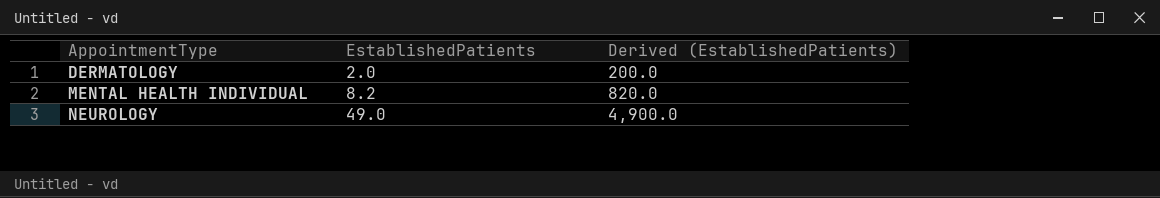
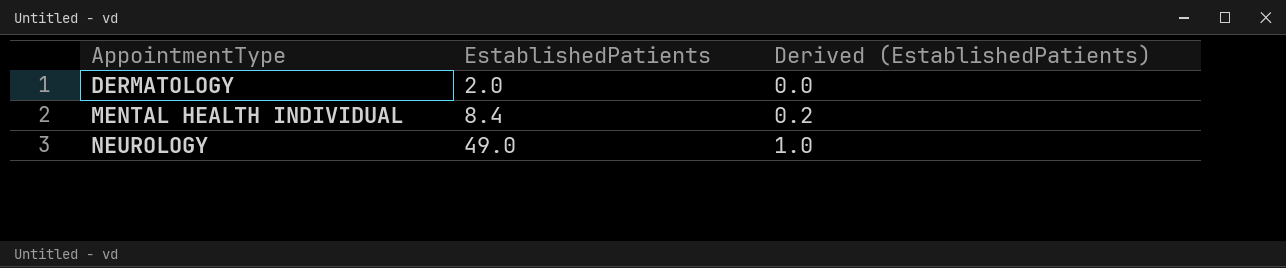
column Derived (EstablishedPatients) | formula: [EstablishedPatients] * 100 -> [EstablishedPatients] * 0.02
MENTAL HEALTH INDIVIDUAL | EstablishedPatients: 8.2 -> 8.4

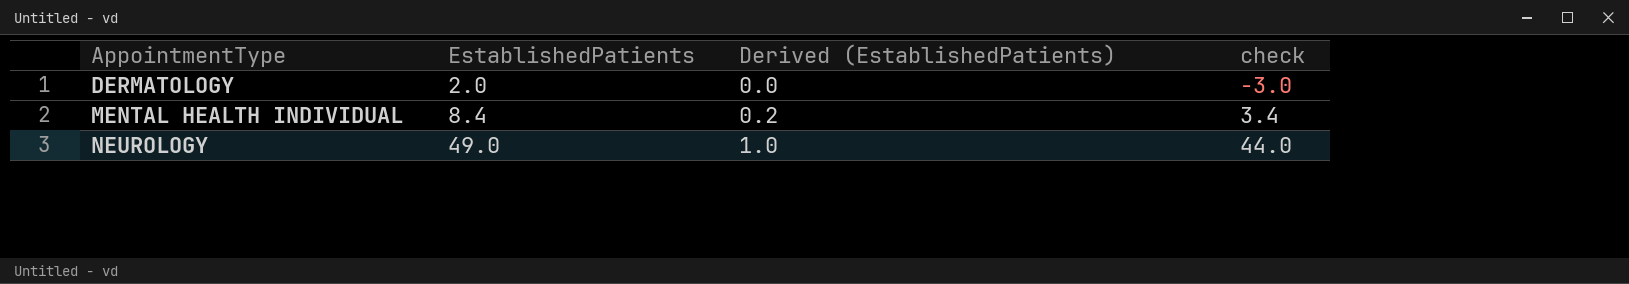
column check | formula: none -> [EstablishedPatients] - 5

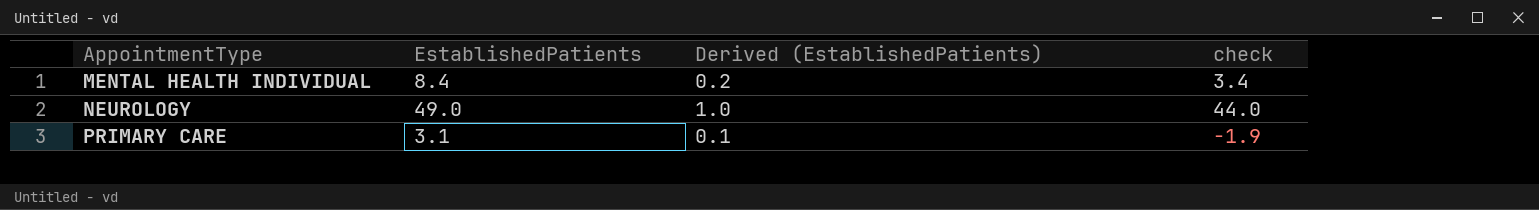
row DERMATOLOGY: 2.0 | 0.0 | -3.0 -> none
row PRIMARY CARE: none -> 3.1 | 0.1 | -1.9

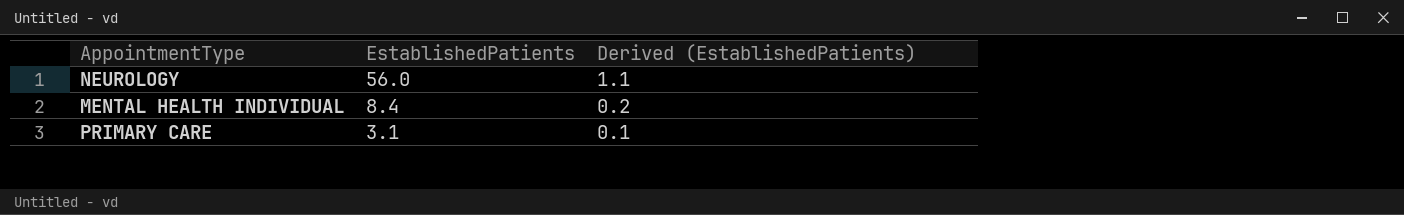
row order: AppointmentType ascending -> EstablishedPatients descending
column check | formula: [EstablishedPatients] - 5 -> none
NEUROLOGY | EstablishedPatients: 49.0 -> 56.0
NEUROLOGY | Derived (EstablishedPatients): 1.0 -> 1.1

